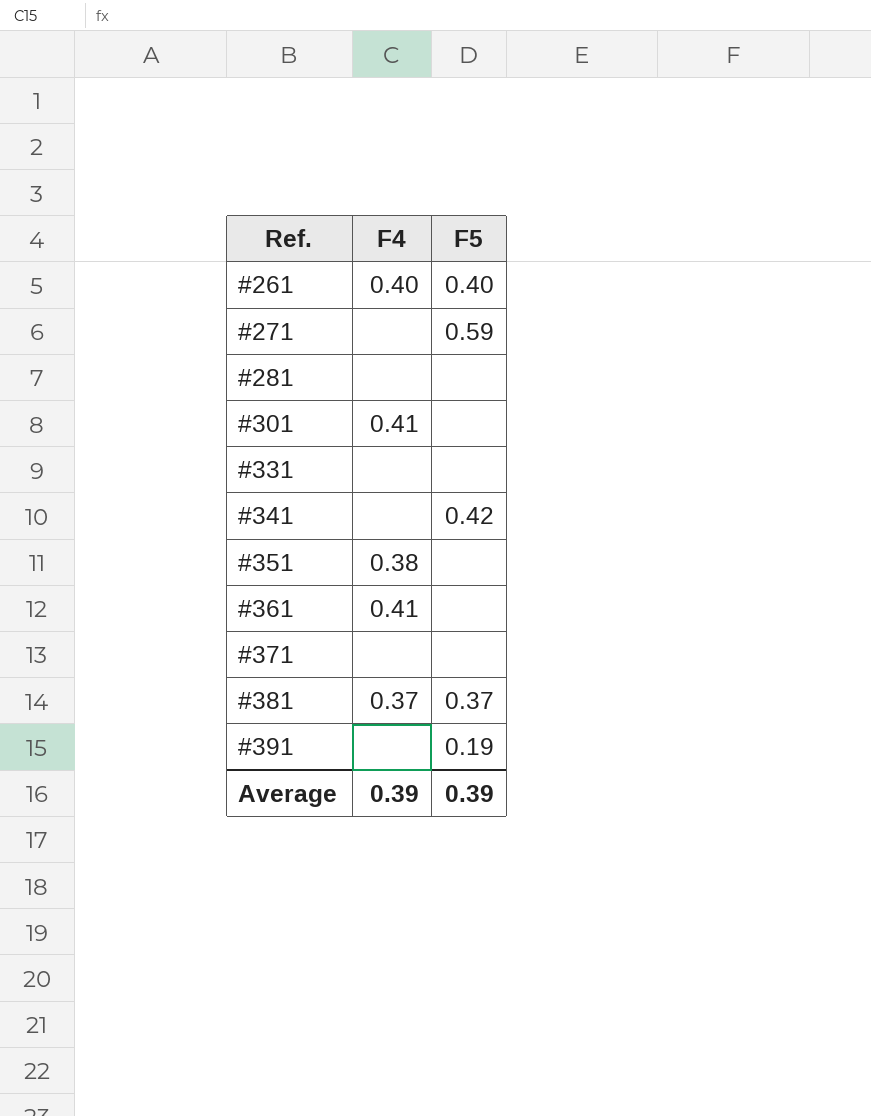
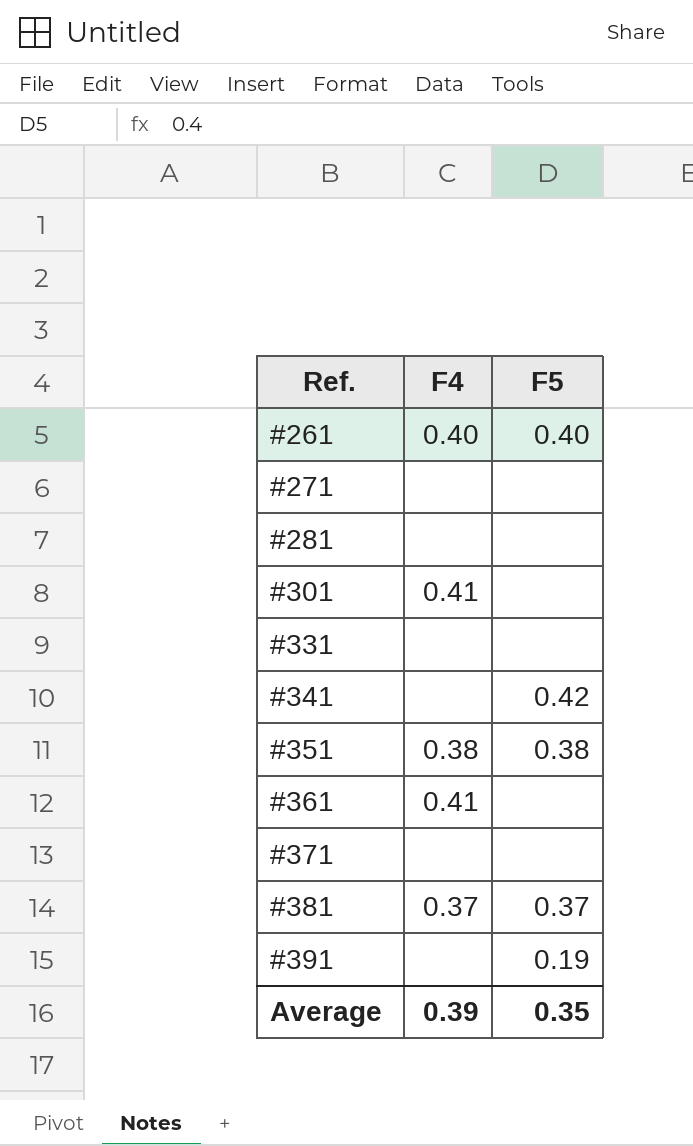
#271 | F5: 0.59 -> none
#351 | F5: none -> 0.38
Average | F5: 0.39 -> 0.35

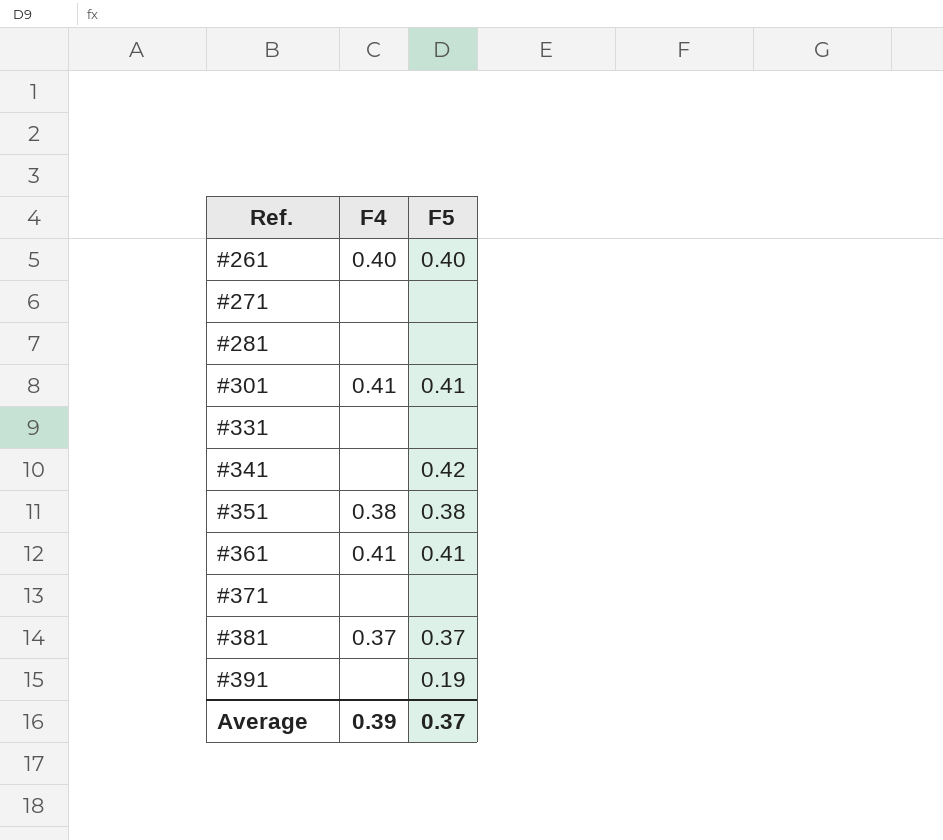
#301 | F5: none -> 0.41
#361 | F5: none -> 0.41
Average | F5: 0.35 -> 0.37

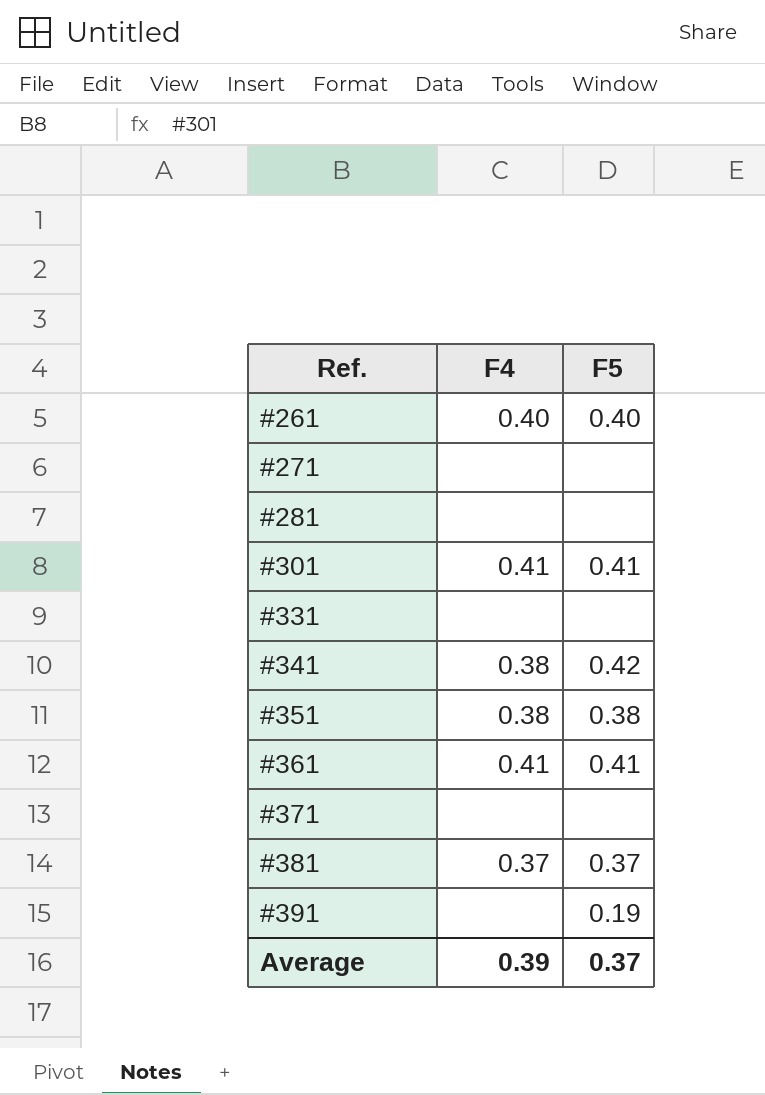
#341 | F4: none -> 0.38

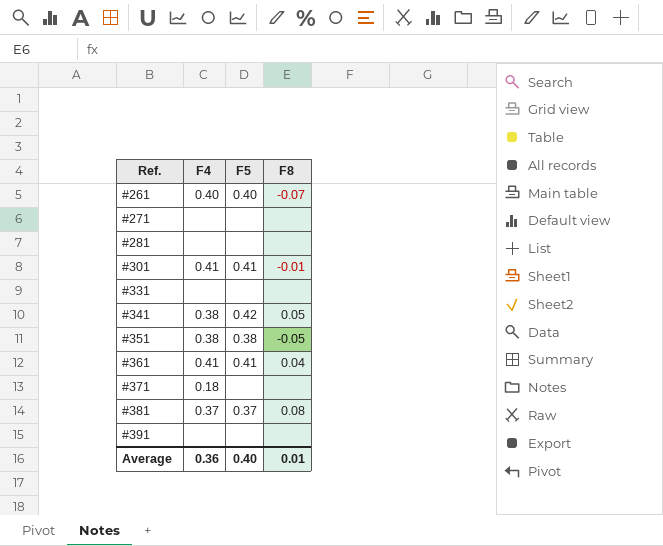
column F8 | position: none -> 4
#371 | F4: none -> 0.18
#391 | F5: 0.19 -> none
Average | F4: 0.39 -> 0.36
Average | F5: 0.37 -> 0.40

